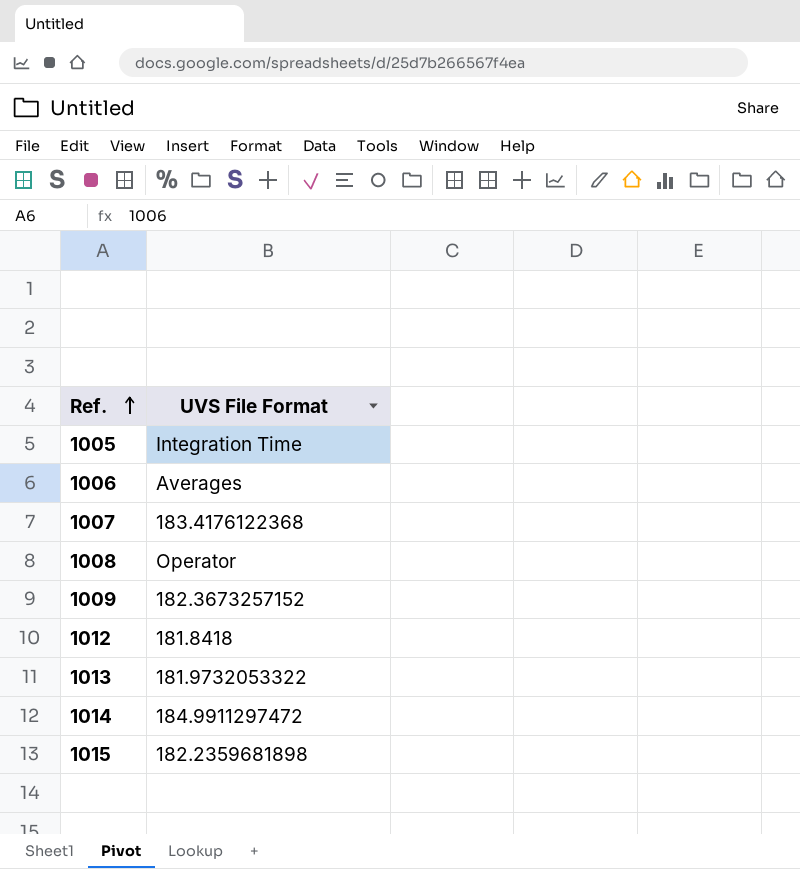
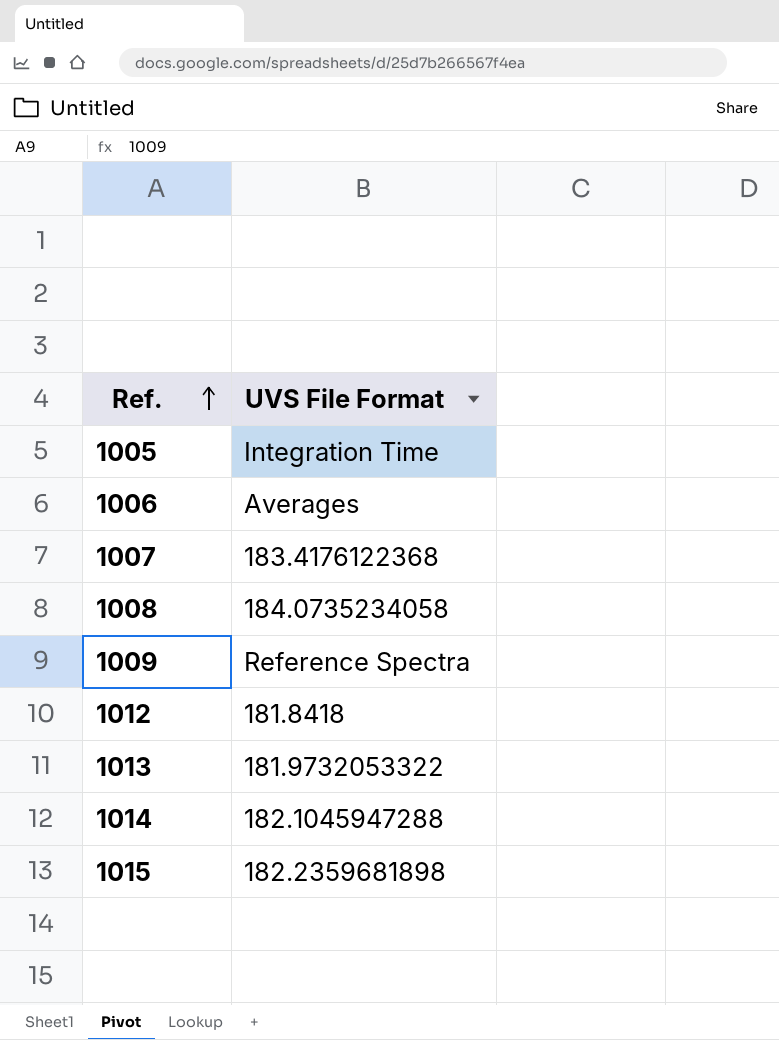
1008 | UVS File Format: Operator -> 184.0735234058
1009 | UVS File Format: 182.3673257152 -> Reference Spectra
1014 | UVS File Format: 184.9911297472 -> 182.1045947288

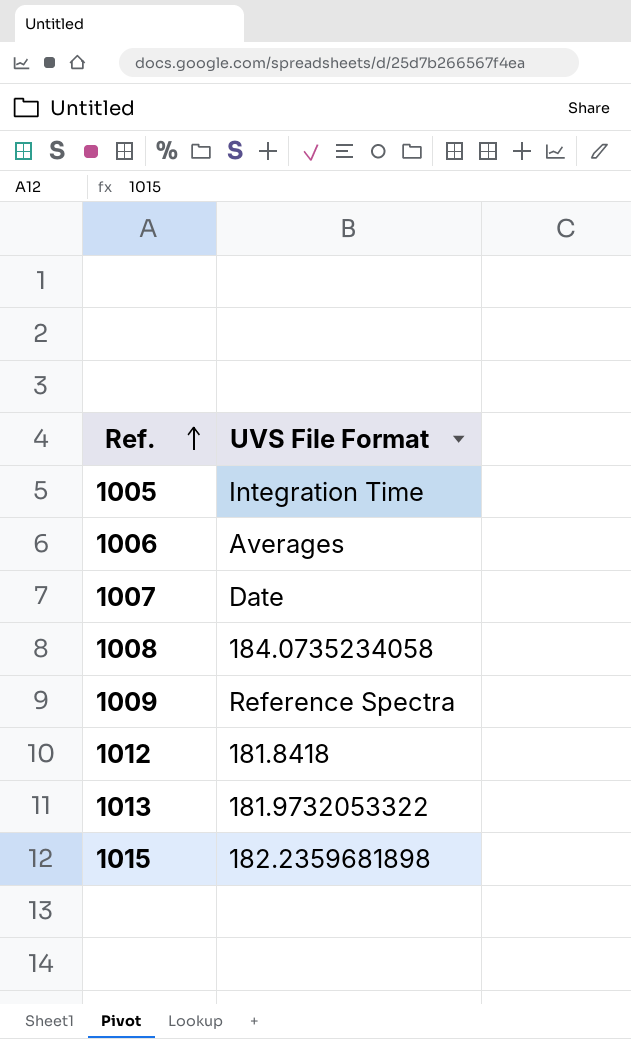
row 1014: 182.1045947288 -> none
1007 | UVS File Format: 183.4176122368 -> Date

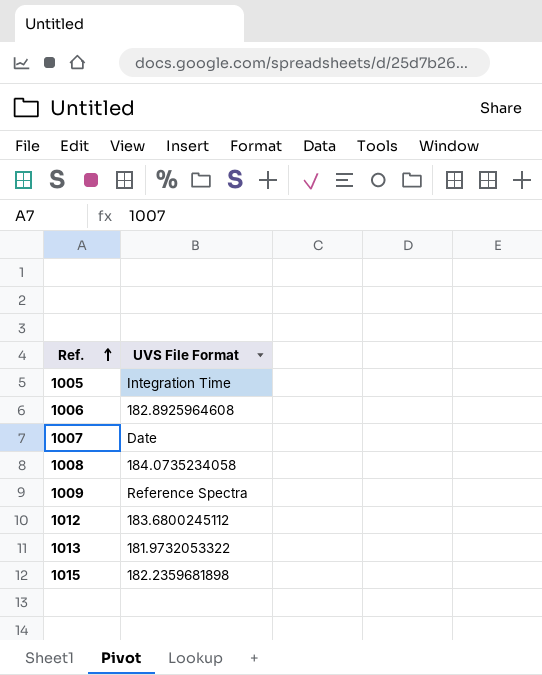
1006 | UVS File Format: Averages -> 182.8925964608
1012 | UVS File Format: 181.8418 -> 183.6800245112

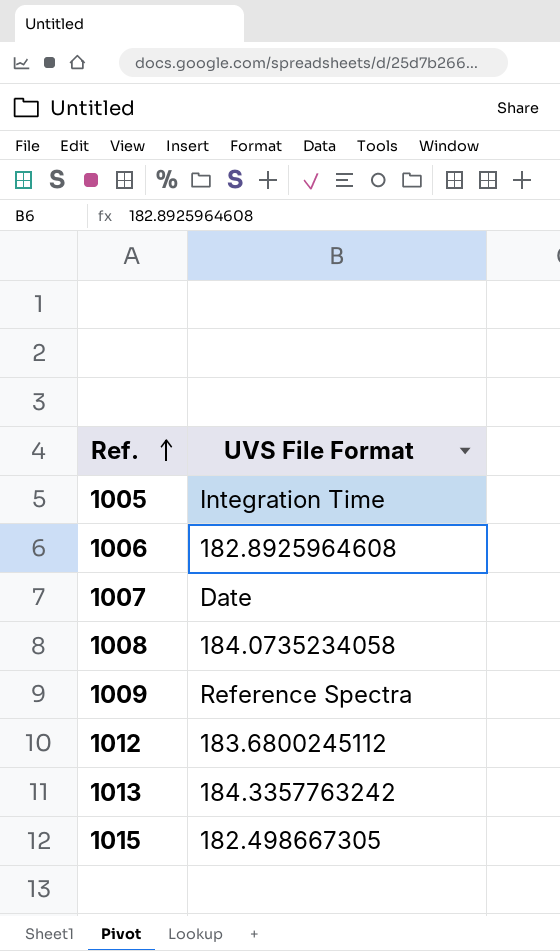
1013 | UVS File Format: 181.9732053322 -> 184.3357763242
1015 | UVS File Format: 182.2359681898 -> 182.498667305

